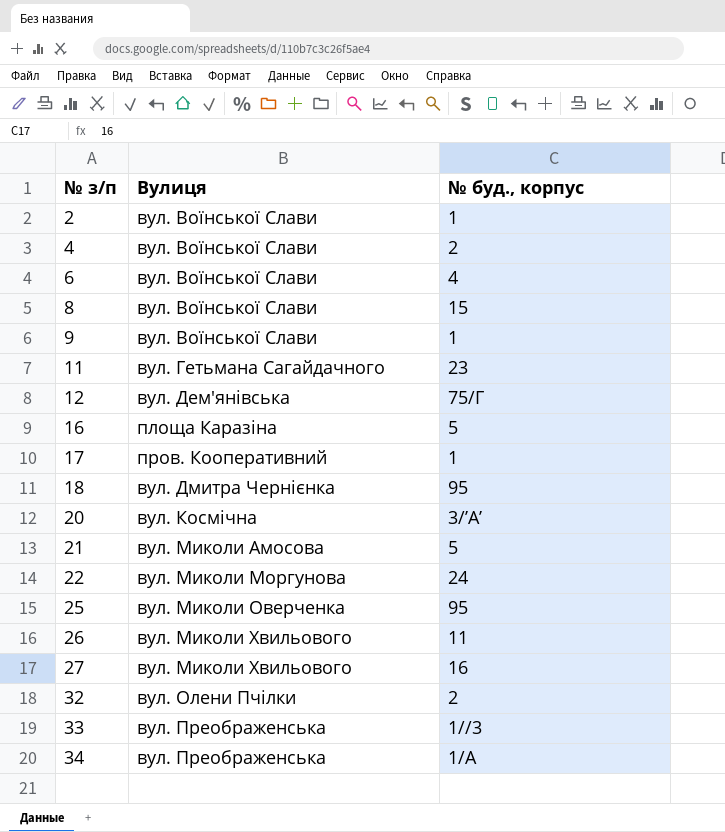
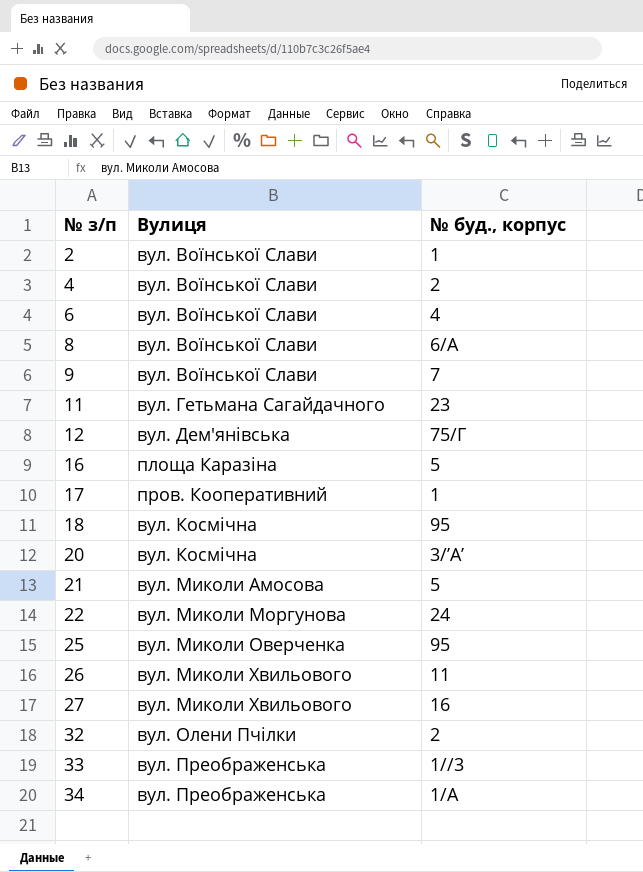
8 | № буд., корпус: 15 -> 6/А
9 | № буд., корпус: 1 -> 7
18 | Вулиця: вул. Дмитра Чернієнка -> вул. Космічна

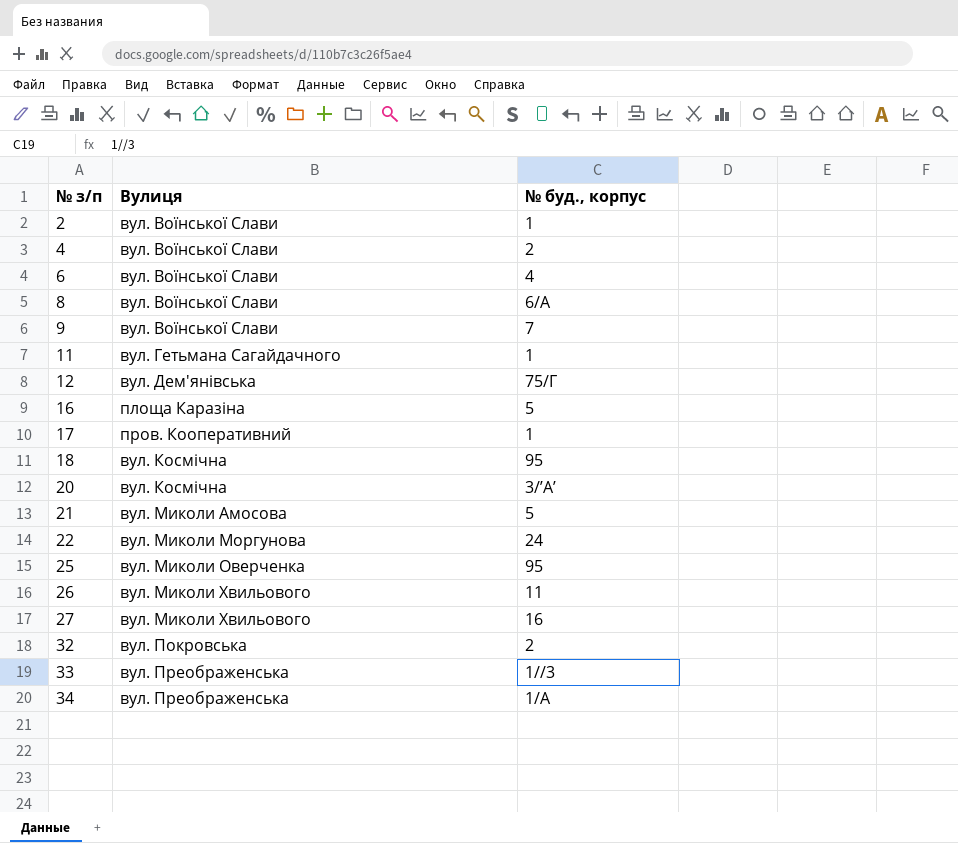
11 | № буд., корпус: 23 -> 1
32 | Вулиця: вул. Олени Пчілки -> вул. Покровська

